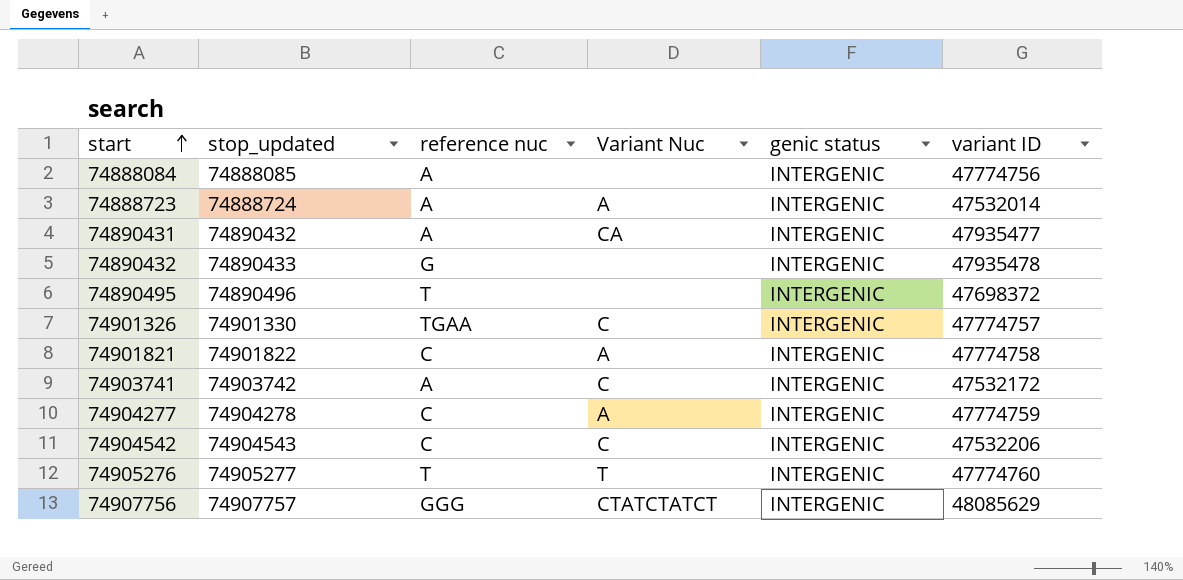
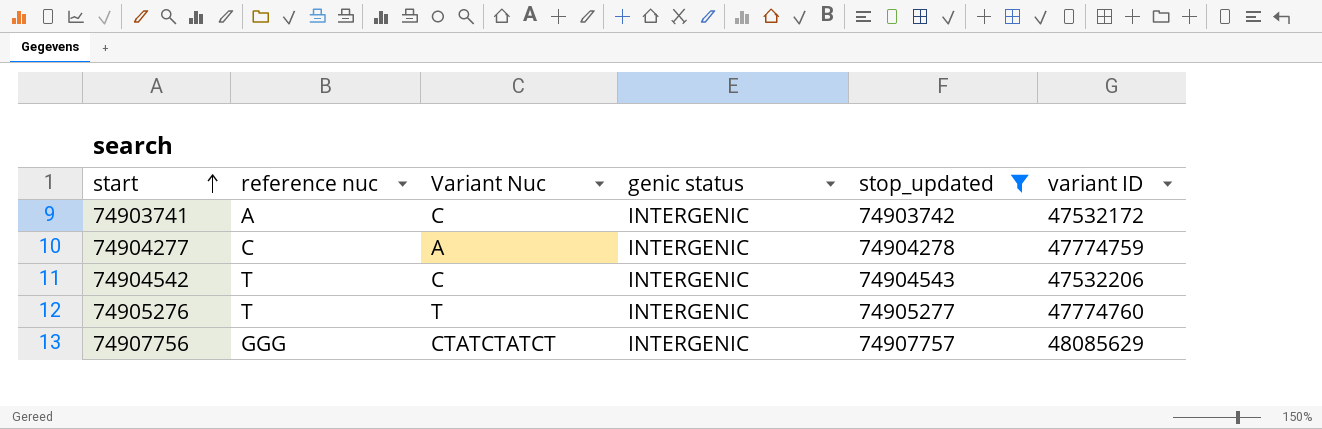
filter: none -> stop_updated >= 74903742
column stop_updated | position: 2 -> 5
74904542 | reference nuc: C -> T

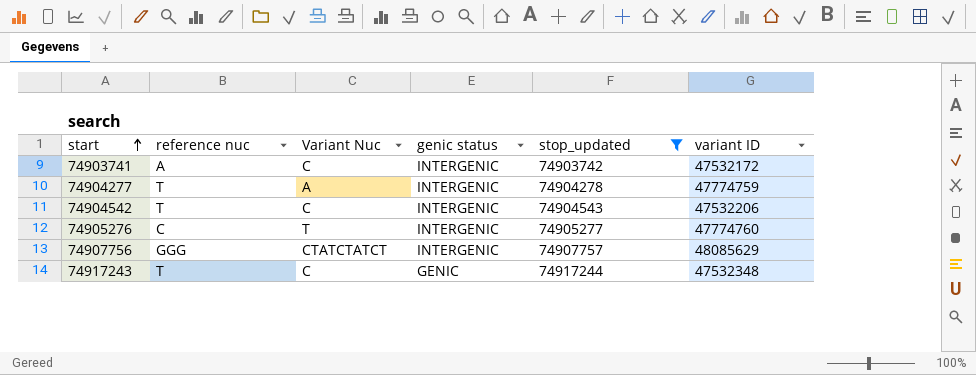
74904277 | reference nuc: C -> T
74905276 | reference nuc: T -> C
row 74917243: none -> T | C | GENIC | 74917244 | 47532348

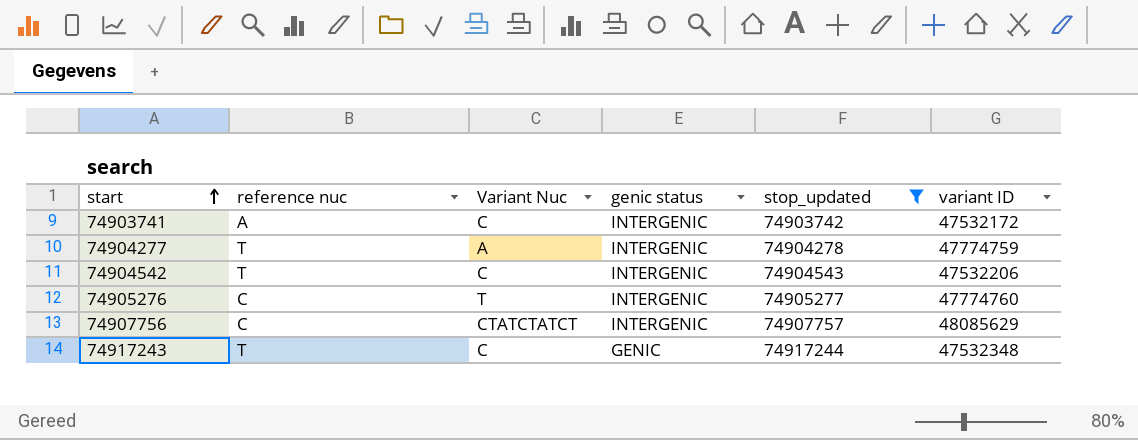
74907756 | reference nuc: GGG -> C

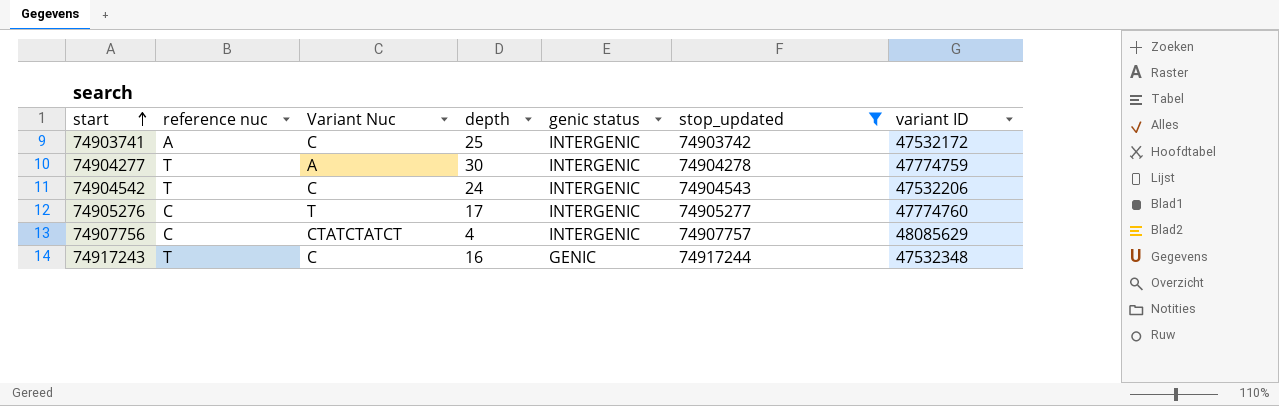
column depth | position: none -> 4

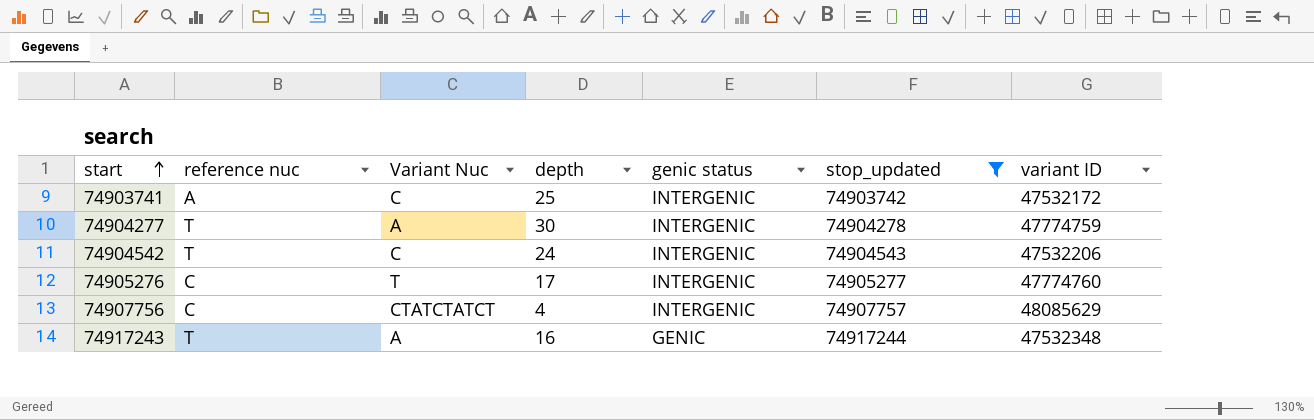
74917243 | Variant Nuc: C -> A

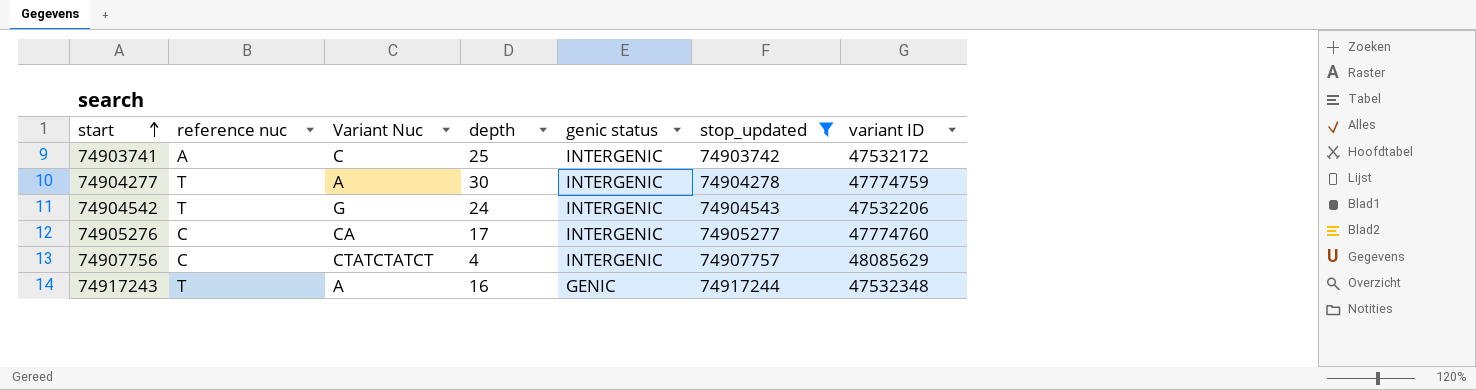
74904542 | Variant Nuc: C -> G
74905276 | Variant Nuc: T -> CA

